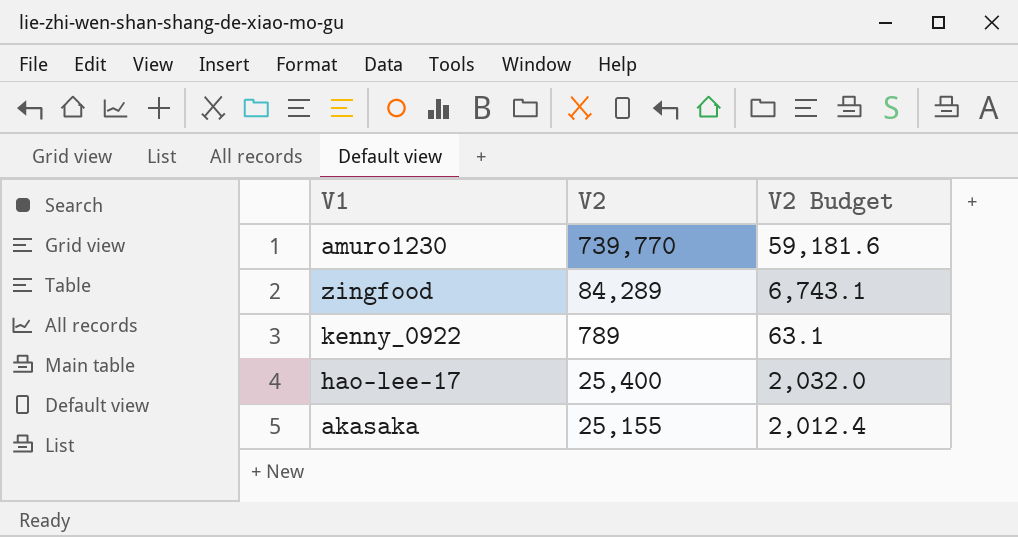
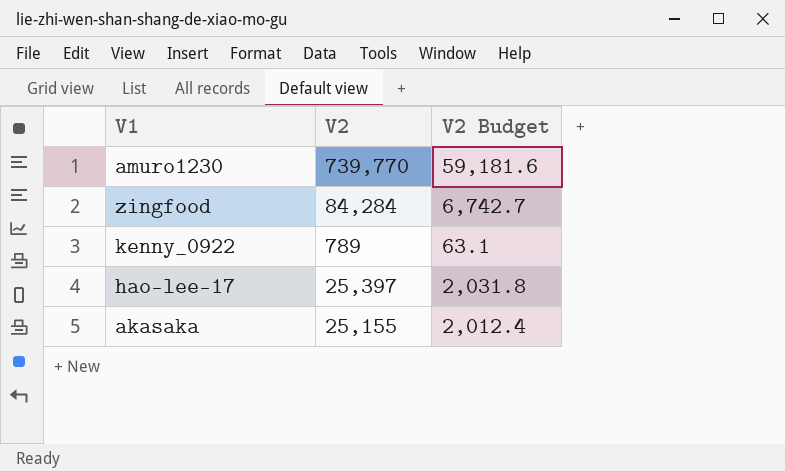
zingfood | V2: 84,289 -> 84,284
zingfood | V2 Budget: 6,743.1 -> 6,742.7
hao-lee-17 | V2: 25,400 -> 25,397
hao-lee-17 | V2 Budget: 2,032.0 -> 2,031.8

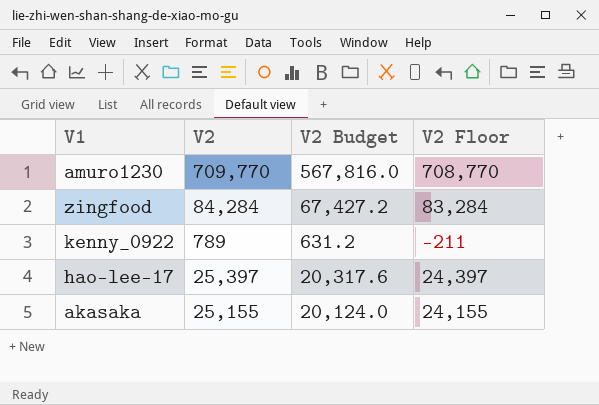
column V2 Budget | formula: [V2] * 0.08 -> [V2] * 0.8
column V2 Floor | formula: none -> [V2] - 1000
amuro1230 | V2: 739,770 -> 709,770

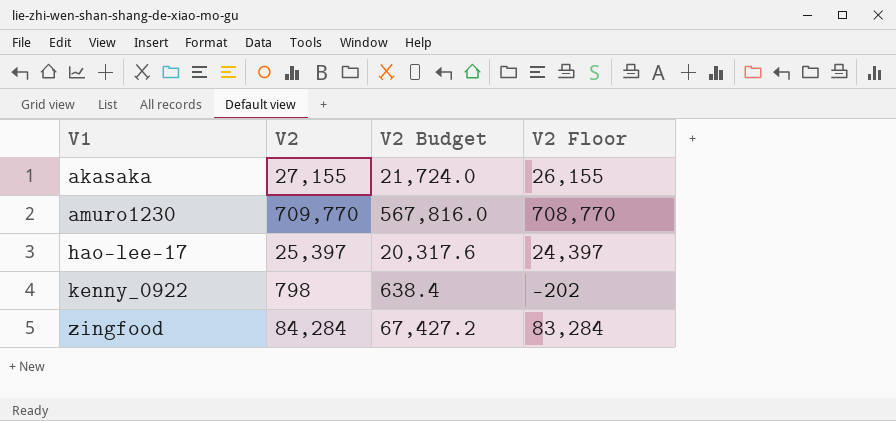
row order: none -> V1 ascending
akasaka | V2: 25,155 -> 27,155
akasaka | V2 Budget: 20,124.0 -> 21,724.0
akasaka | V2 Floor: 24,155 -> 26,155
kenny_0922 | V2: 789 -> 798
kenny_0922 | V2 Budget: 631.2 -> 638.4
kenny_0922 | V2 Floor: -211 -> -202

